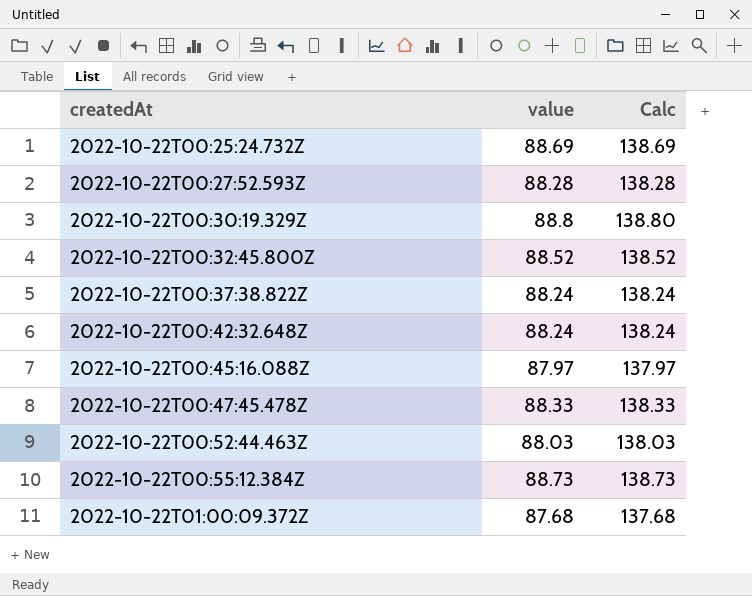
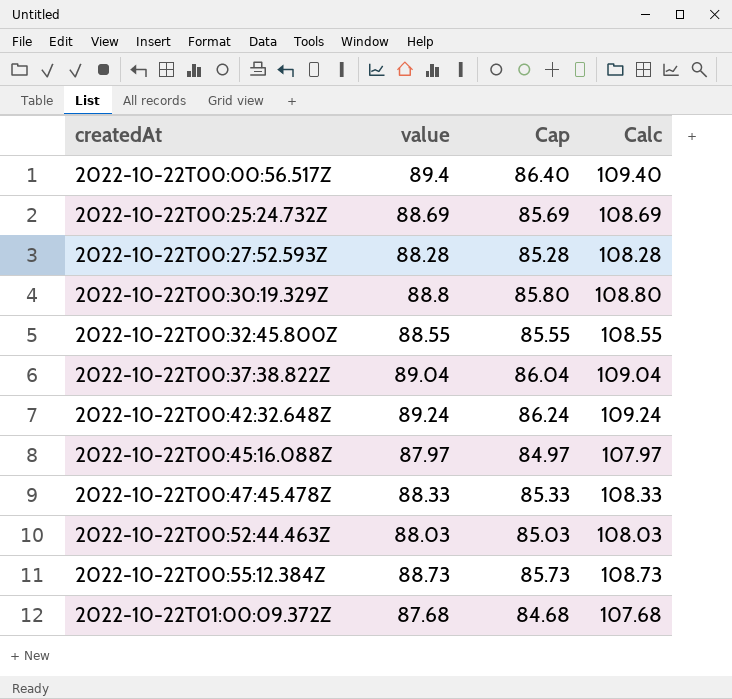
column Cap | formula: none -> [value] - 3
column Calc | formula: [value] + 50 -> [value] + 20
row 2022-10-22T00:00:56.517Z: none -> 89.4 | 86.40 | 109.40
2022-10-22T00:32:45.800Z | value: 88.52 -> 88.55
2022-10-22T00:37:38.822Z | value: 88.24 -> 89.04
2022-10-22T00:42:32.648Z | value: 88.24 -> 89.24

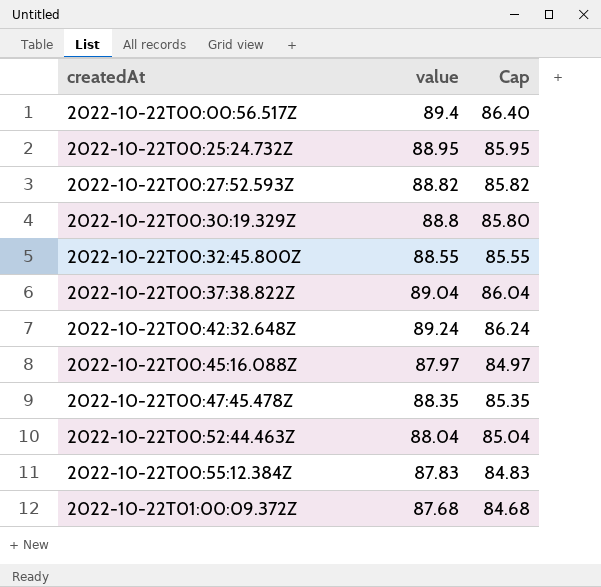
column Calc | formula: [value] + 20 -> none
2022-10-22T00:25:24.732Z | value: 88.69 -> 88.95
2022-10-22T00:25:24.732Z | Cap: 85.69 -> 85.95
2022-10-22T00:27:52.593Z | value: 88.28 -> 88.82
2022-10-22T00:27:52.593Z | Cap: 85.28 -> 85.82
2022-10-22T00:47:45.478Z | value: 88.33 -> 88.35
2022-10-22T00:47:45.478Z | Cap: 85.33 -> 85.35
2022-10-22T00:52:44.463Z | value: 88.03 -> 88.04
2022-10-22T00:52:44.463Z | Cap: 85.03 -> 85.04
2022-10-22T00:55:12.384Z | value: 88.73 -> 87.83
2022-10-22T00:55:12.384Z | Cap: 85.73 -> 84.83

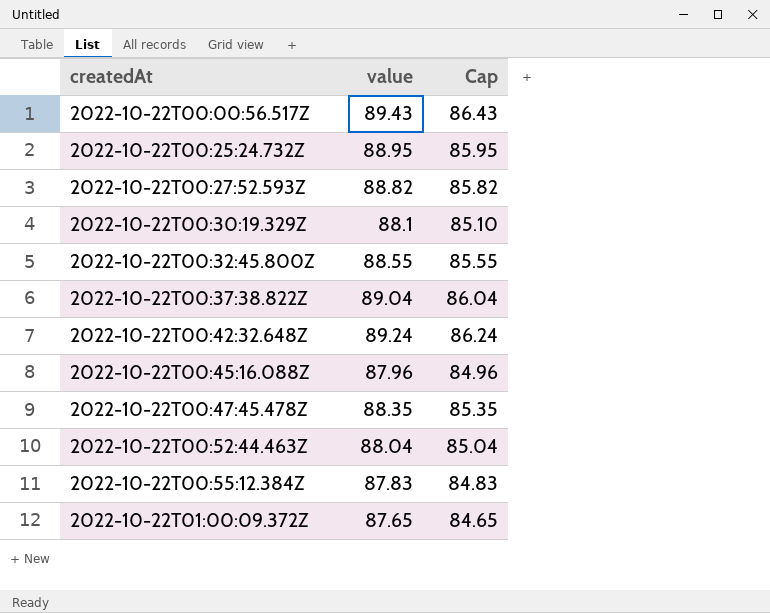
2022-10-22T00:00:56.517Z | value: 89.4 -> 89.43
2022-10-22T00:00:56.517Z | Cap: 86.40 -> 86.43
2022-10-22T00:30:19.329Z | value: 88.8 -> 88.1
2022-10-22T00:30:19.329Z | Cap: 85.80 -> 85.10
2022-10-22T00:45:16.088Z | value: 87.97 -> 87.96
2022-10-22T00:45:16.088Z | Cap: 84.97 -> 84.96
2022-10-22T01:00:09.372Z | value: 87.68 -> 87.65
2022-10-22T01:00:09.372Z | Cap: 84.68 -> 84.65

